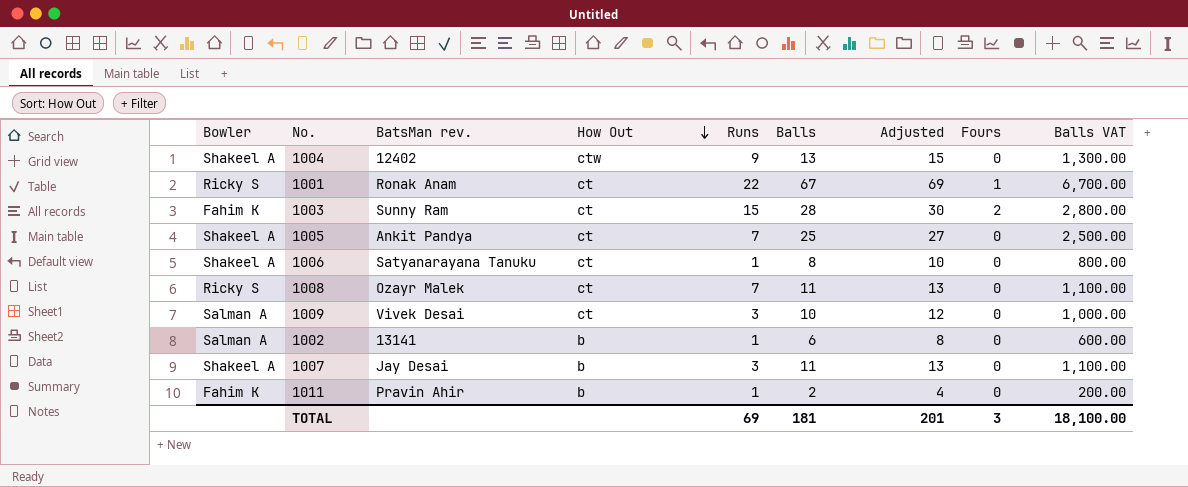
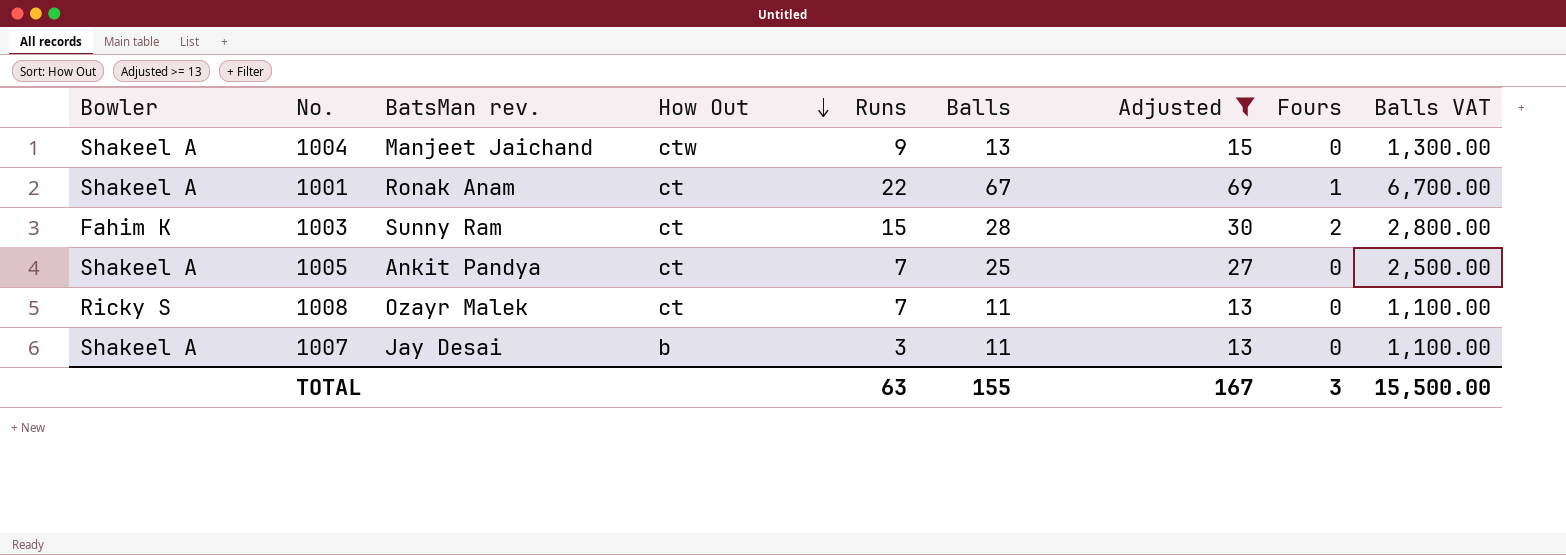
filter: none -> Adjusted >= 13
1004 | BatsMan rev.: 12402 -> Manjeet Jaichand
1001 | Bowler: Ricky S -> Shakeel A
TOTAL | Runs: 69 -> 63
TOTAL | Balls: 181 -> 155
TOTAL | Adjusted: 201 -> 167
TOTAL | Balls VAT: 18,100.00 -> 15,500.00

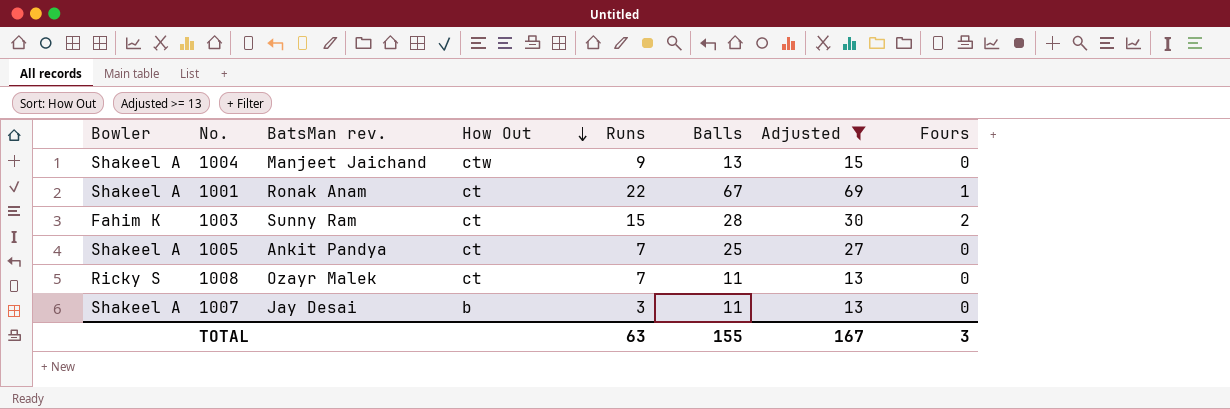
column Balls VAT | formula: [Balls] * 100 -> none

